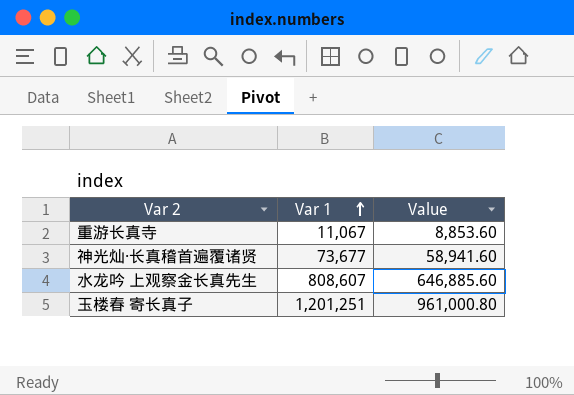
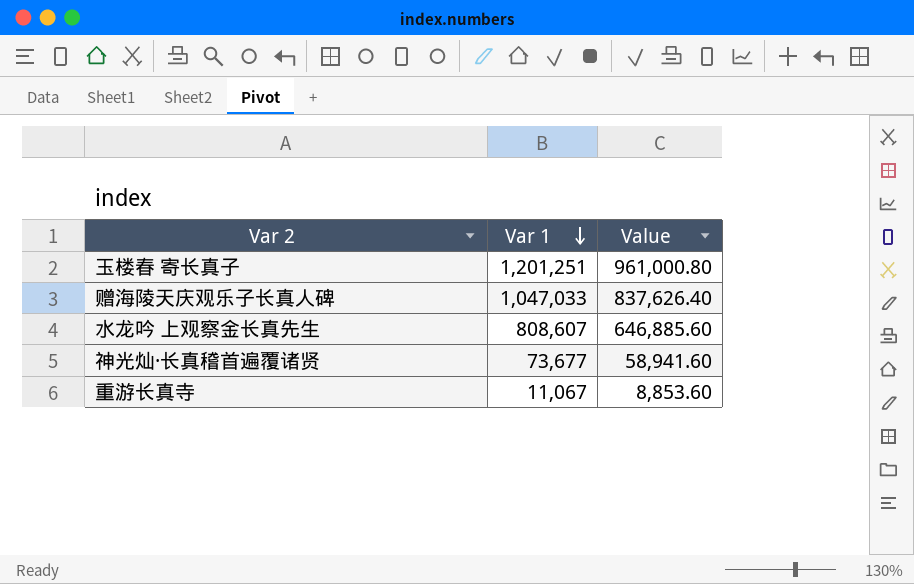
row order: Var 1 ascending -> Var 1 descending
row 赠海陵天庆观乐子长真人碑: none -> 1,047,033 | 837,626.40

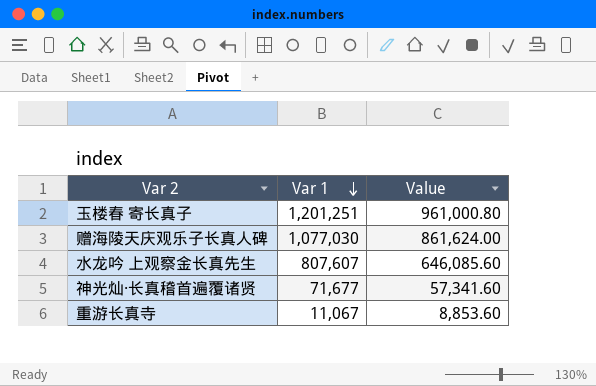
赠海陵天庆观乐子长真人碑 | Var 1: 1,047,033 -> 1,077,030
赠海陵天庆观乐子长真人碑 | Value: 837,626.40 -> 861,624.00
水龙吟 上观察金长真先生 | Var 1: 808,607 -> 807,607
水龙吟 上观察金长真先生 | Value: 646,885.60 -> 646,085.60
神光灿·长真稽首遍覆诸贤 | Var 1: 73,677 -> 71,677
神光灿·长真稽首遍覆诸贤 | Value: 58,941.60 -> 57,341.60

